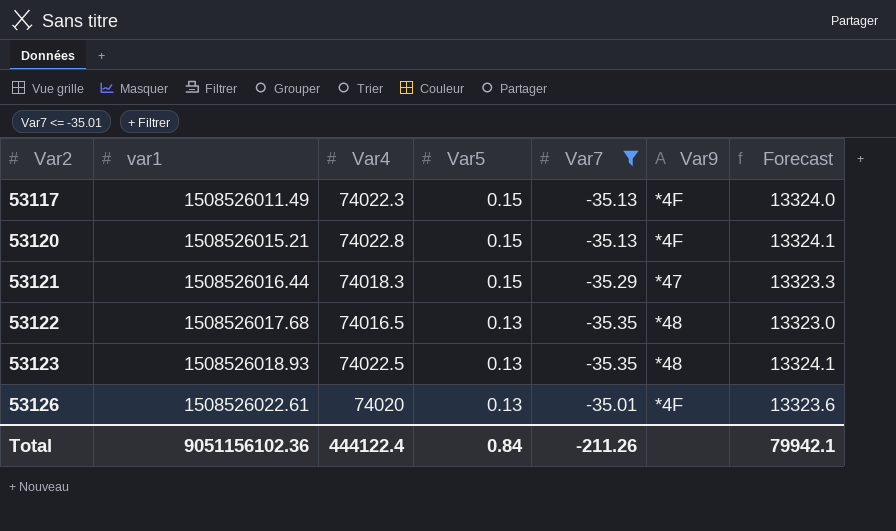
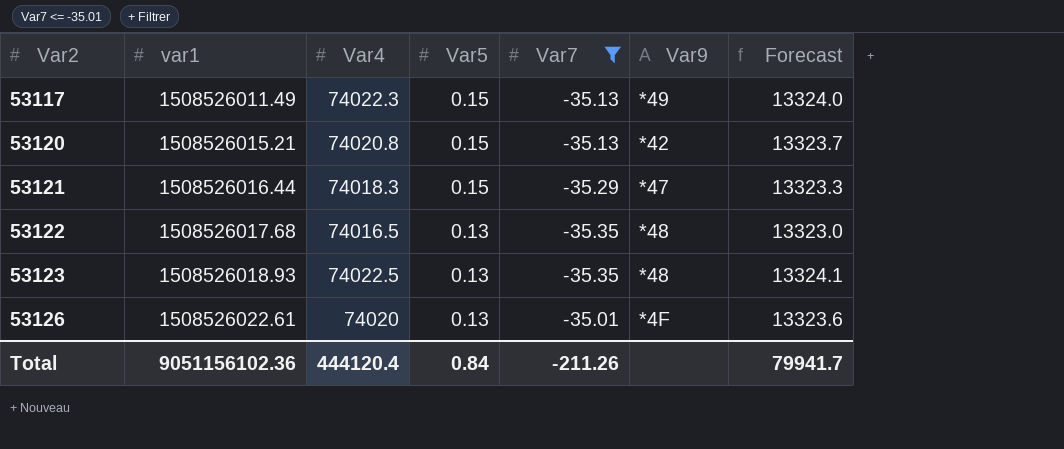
53117 | Var9: *4F -> *49
53120 | Var4: 74022.8 -> 74020.8
53120 | Var9: *4F -> *42
53120 | Forecast: 13324.1 -> 13323.7
Total | Var4: 444122.4 -> 444120.4
Total | Forecast: 79942.1 -> 79941.7

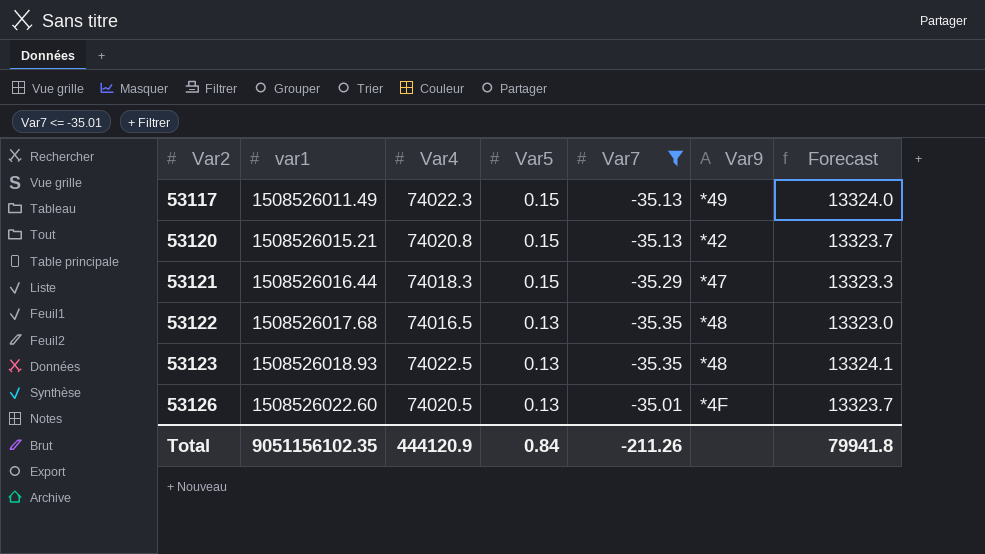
53126 | var1: 1508526022.61 -> 1508526022.60
53126 | Var4: 74020 -> 74020.5
53126 | Forecast: 13323.6 -> 13323.7
Total | var1: 9051156102.36 -> 9051156102.35
Total | Var4: 444120.4 -> 444120.9
Total | Forecast: 79941.7 -> 79941.8

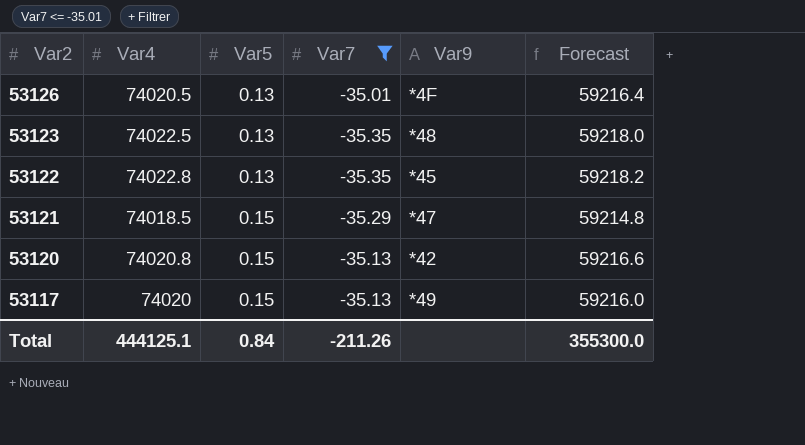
row order: Var2 ascending -> Var2 descending
column var1 | position: 2 -> none
column Forecast | formula: [Var4] * 0.18 -> [Var4] * 0.8
53122 | Var4: 74016.5 -> 74022.8
53122 | Var9: *48 -> *45
53121 | Var4: 74018.3 -> 74018.5
53117 | Var4: 74022.3 -> 74020
Total | Var4: 444120.9 -> 444125.1
Total | Forecast: 79941.8 -> 355300.0

